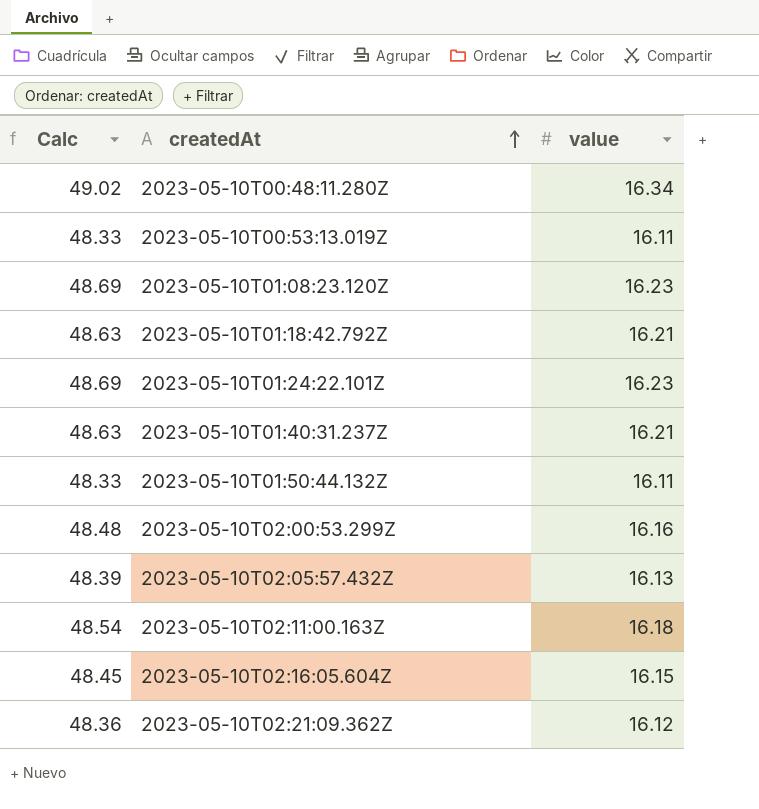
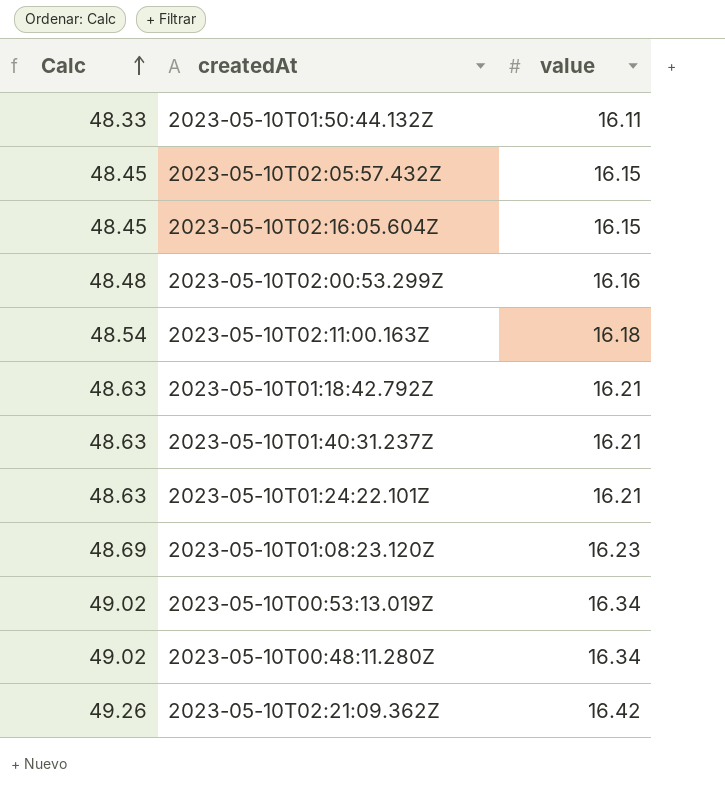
row order: createdAt ascending -> Calc ascending
2023-05-10T02:05:57.432Z | Calc: 48.39 -> 48.45
2023-05-10T02:05:57.432Z | value: 16.13 -> 16.15
2023-05-10T01:24:22.101Z | Calc: 48.69 -> 48.63
2023-05-10T01:24:22.101Z | value: 16.23 -> 16.21
2023-05-10T00:53:13.019Z | Calc: 48.33 -> 49.02
2023-05-10T00:53:13.019Z | value: 16.11 -> 16.34
2023-05-10T02:21:09.362Z | Calc: 48.36 -> 49.26
2023-05-10T02:21:09.362Z | value: 16.12 -> 16.42

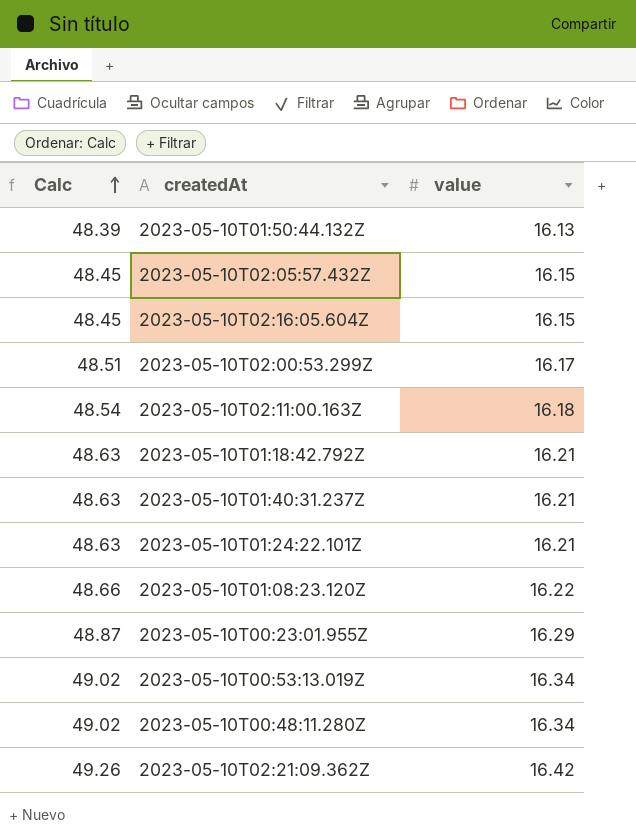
2023-05-10T01:50:44.132Z | Calc: 48.33 -> 48.39
2023-05-10T01:50:44.132Z | value: 16.11 -> 16.13
2023-05-10T02:00:53.299Z | Calc: 48.48 -> 48.51
2023-05-10T02:00:53.299Z | value: 16.16 -> 16.17
2023-05-10T01:08:23.120Z | Calc: 48.69 -> 48.66
2023-05-10T01:08:23.120Z | value: 16.23 -> 16.22
row 2023-05-10T00:23:01.955Z: none -> 48.87 | 16.29

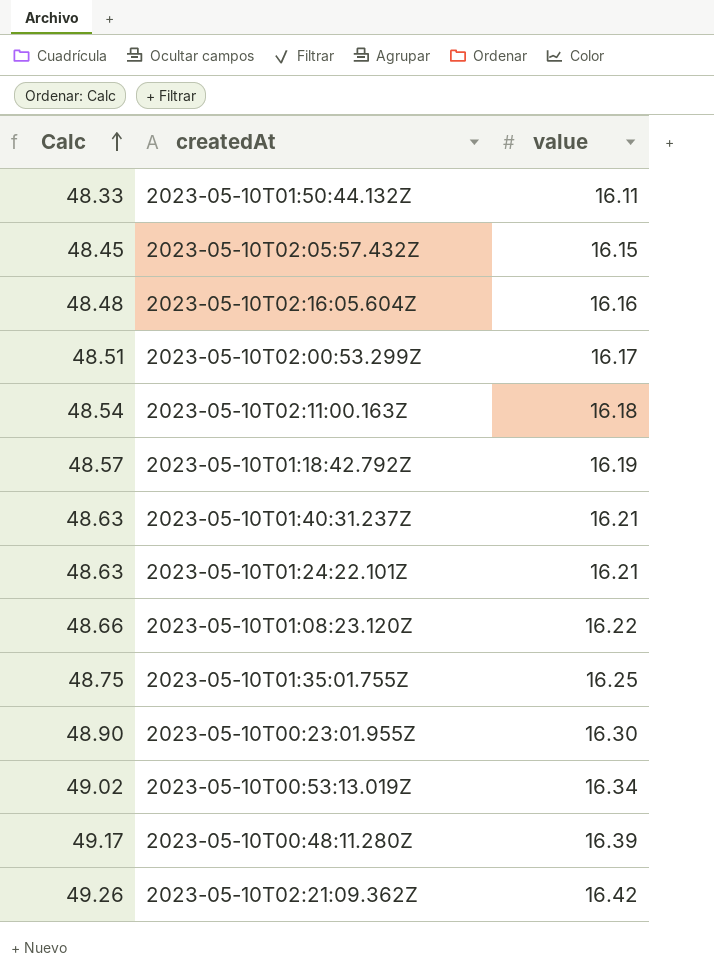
2023-05-10T01:50:44.132Z | Calc: 48.39 -> 48.33
2023-05-10T01:50:44.132Z | value: 16.13 -> 16.11
2023-05-10T02:16:05.604Z | Calc: 48.45 -> 48.48
2023-05-10T02:16:05.604Z | value: 16.15 -> 16.16
2023-05-10T01:18:42.792Z | Calc: 48.63 -> 48.57
2023-05-10T01:18:42.792Z | value: 16.21 -> 16.19
row 2023-05-10T01:35:01.755Z: none -> 48.75 | 16.25
2023-05-10T00:23:01.955Z | Calc: 48.87 -> 48.90
2023-05-10T00:23:01.955Z | value: 16.29 -> 16.30
2023-05-10T00:48:11.280Z | Calc: 49.02 -> 49.17
2023-05-10T00:48:11.280Z | value: 16.34 -> 16.39

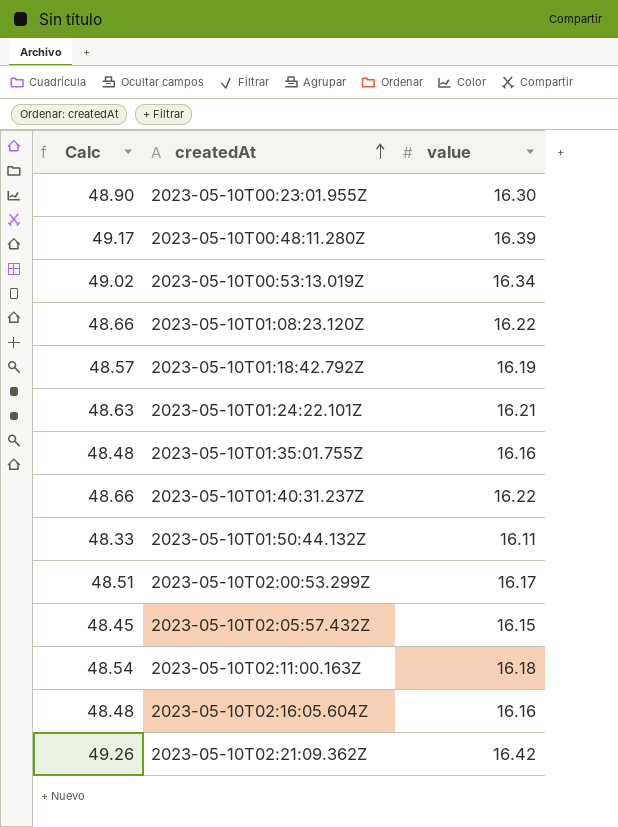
row order: Calc ascending -> createdAt ascending
2023-05-10T01:35:01.755Z | Calc: 48.75 -> 48.48
2023-05-10T01:35:01.755Z | value: 16.25 -> 16.16
2023-05-10T01:40:31.237Z | Calc: 48.63 -> 48.66
2023-05-10T01:40:31.237Z | value: 16.21 -> 16.22

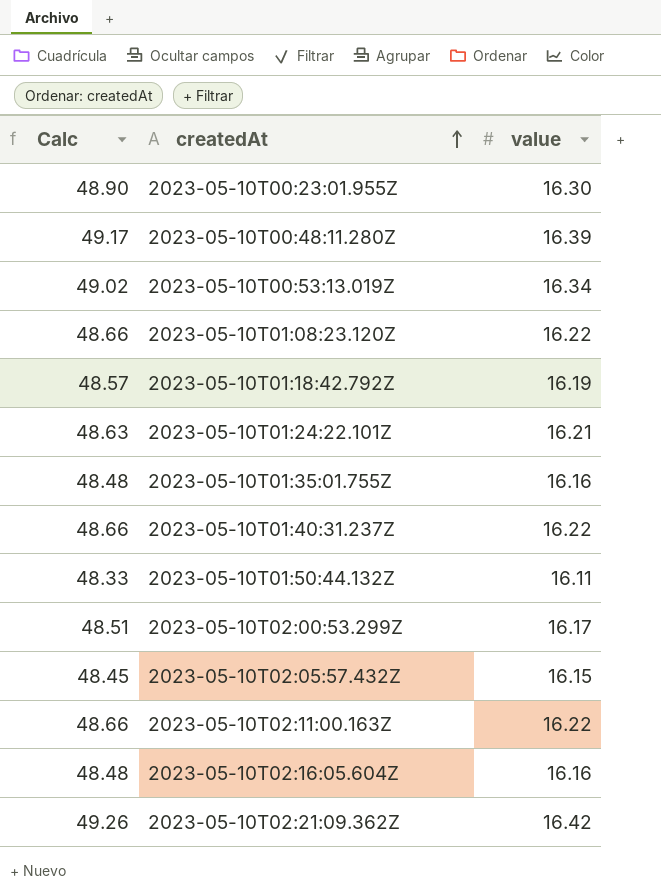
2023-05-10T02:11:00.163Z | Calc: 48.54 -> 48.66
2023-05-10T02:11:00.163Z | value: 16.18 -> 16.22

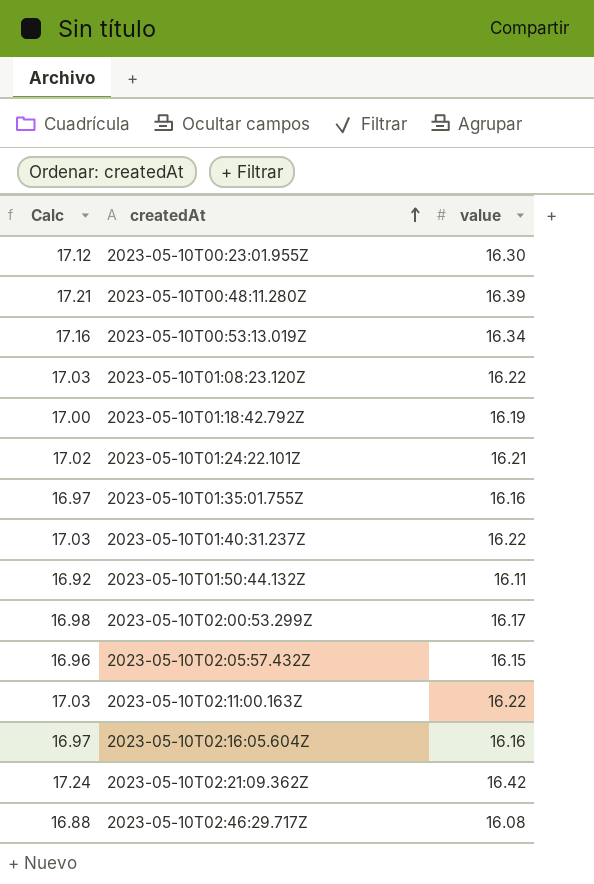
column Calc | formula: [value] * 3 -> [value] * 1.05
row 2023-05-10T02:46:29.717Z: none -> 16.88 | 16.08

